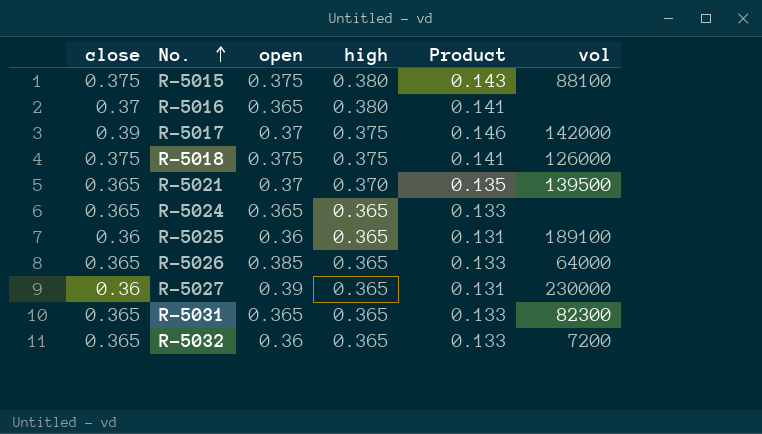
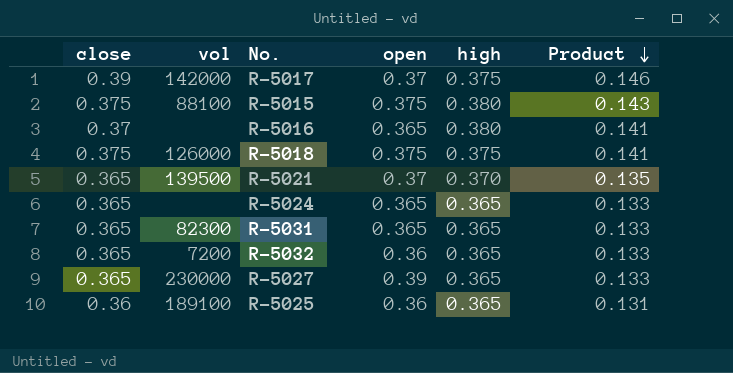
row order: No. ascending -> Product descending
column vol | position: 6 -> 2
row R-5026: 0.365 | 0.385 | 0.365 | 0.133 | 64000 -> none
R-5027 | close: 0.36 -> 0.365
R-5027 | Product: 0.131 -> 0.133

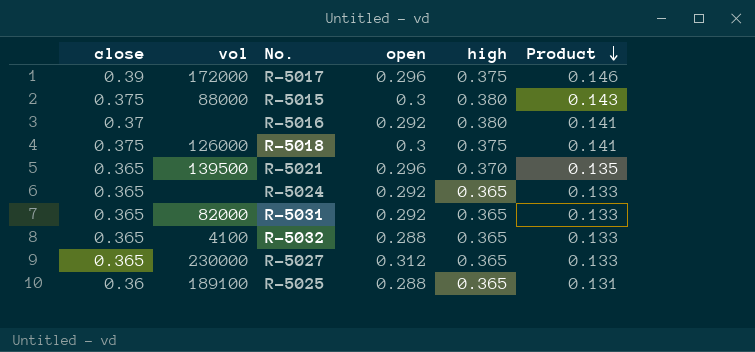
R-5017 | vol: 142000 -> 172000
R-5017 | open: 0.37 -> 0.296
R-5015 | vol: 88100 -> 88000
R-5015 | open: 0.375 -> 0.3
R-5016 | open: 0.365 -> 0.292
R-5018 | open: 0.375 -> 0.3
R-5021 | open: 0.37 -> 0.296
R-5024 | open: 0.365 -> 0.292
R-5031 | vol: 82300 -> 82000
R-5031 | open: 0.365 -> 0.292
R-5032 | vol: 7200 -> 4100
R-5032 | open: 0.36 -> 0.288
R-5027 | open: 0.39 -> 0.312
R-5025 | open: 0.36 -> 0.288

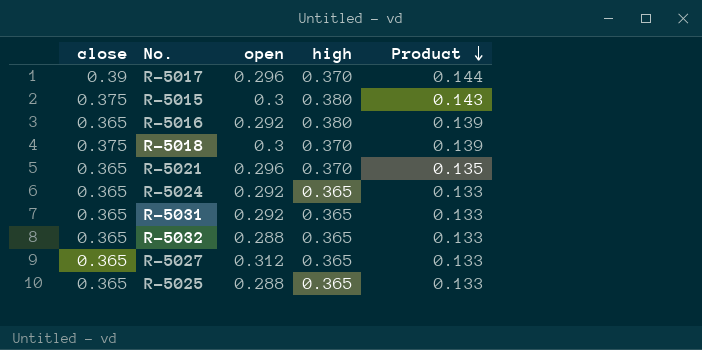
column vol | position: 2 -> none
R-5017 | high: 0.375 -> 0.370
R-5017 | Product: 0.146 -> 0.144
R-5016 | close: 0.37 -> 0.365
R-5016 | Product: 0.141 -> 0.139
R-5018 | high: 0.375 -> 0.370
R-5018 | Product: 0.141 -> 0.139
R-5025 | close: 0.36 -> 0.365
R-5025 | Product: 0.131 -> 0.133

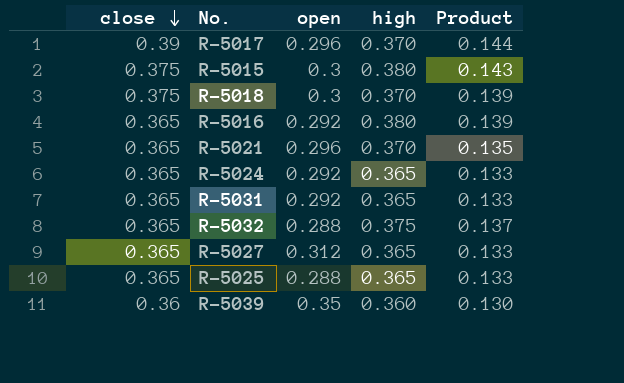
row order: Product descending -> close descending
R-5032 | high: 0.365 -> 0.375
R-5032 | Product: 0.133 -> 0.137
row R-5039: none -> 0.36 | 0.35 | 0.360 | 0.130

